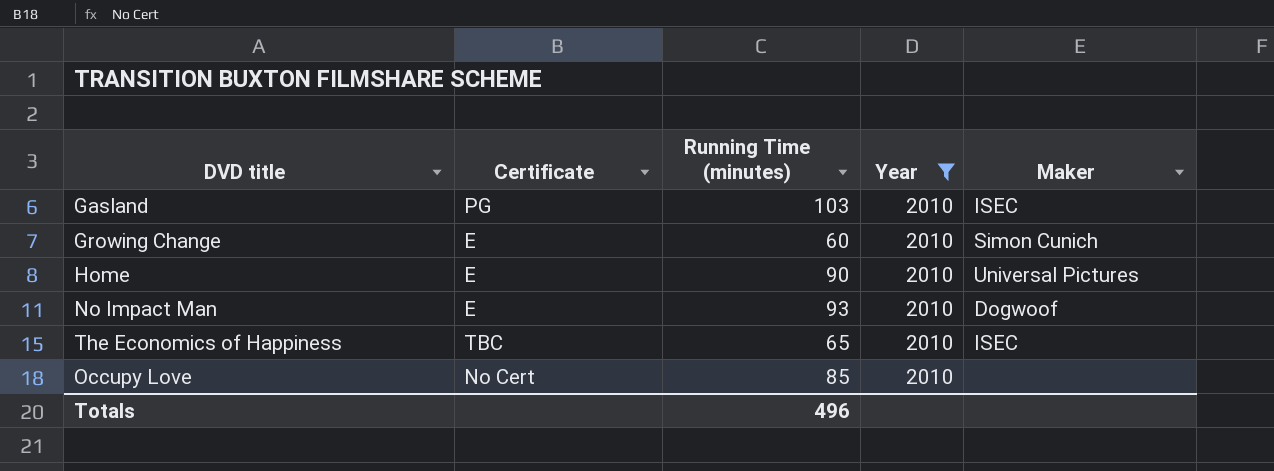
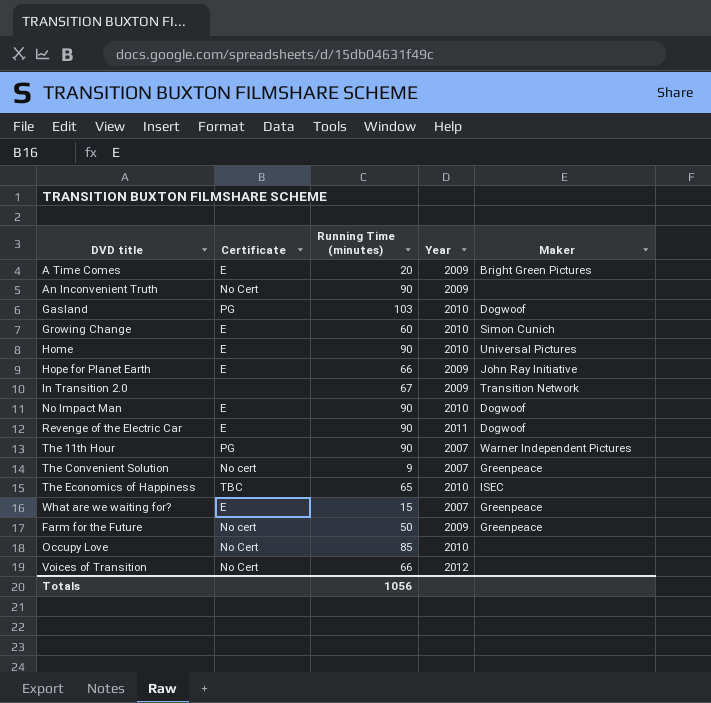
filter: Year = 2010 -> none
Gasland | Maker: ISEC -> Dogwoof
No Impact Man | Running Time (minutes): 93 -> 90
Totals | Running Time (minutes): 496 -> 1056

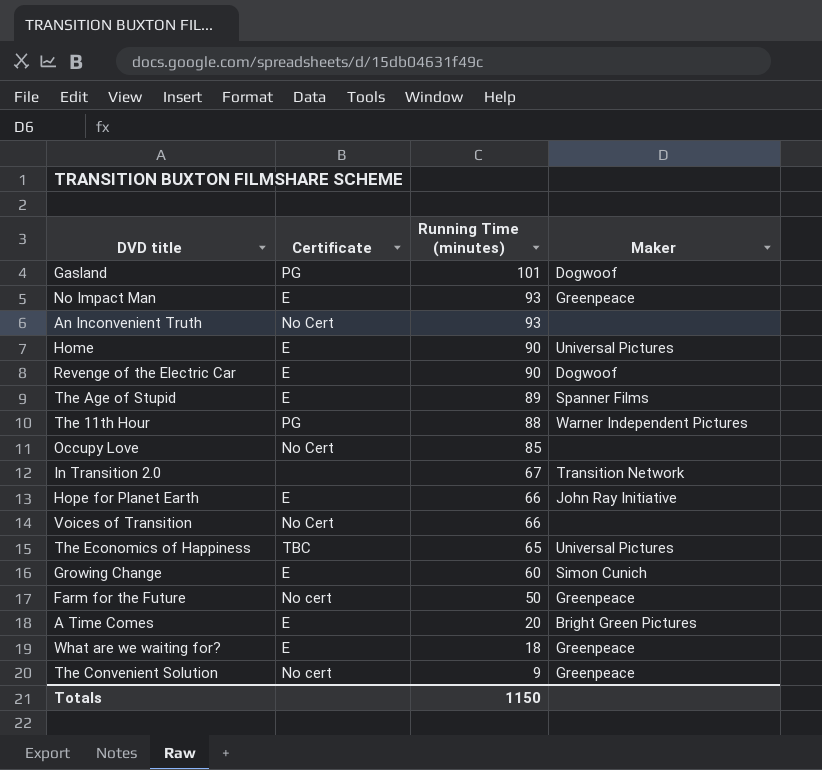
row order: none -> Running Time (minutes) descending
column Year | position: 4 -> none
Gasland | Running Time (minutes): 103 -> 101
No Impact Man | Running Time (minutes): 90 -> 93
No Impact Man | Maker: Dogwoof -> Greenpeace
An Inconvenient Truth | Running Time (minutes): 90 -> 93
row The Age of Stupid: none -> E | 89 | Spanner Films
The 11th Hour | Running Time (minutes): 90 -> 88
The Economics of Happiness | Maker: ISEC -> Universal Pictures
What are we waiting for? | Running Time (minutes): 15 -> 18
Totals | Running Time (minutes): 1056 -> 1150

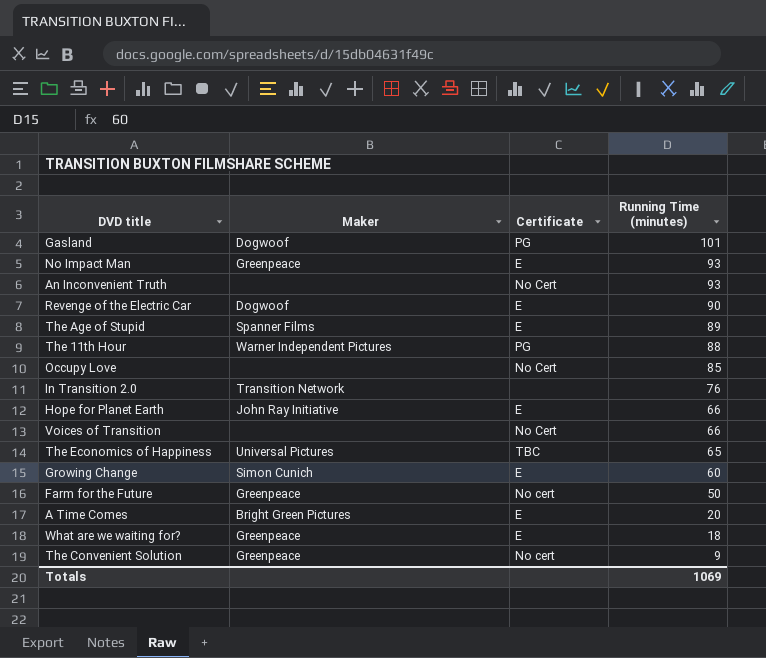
column Maker | position: 4 -> 2
row Home: E | 90 | Universal Pictures -> none
In Transition 2.0 | Running Time (minutes): 67 -> 76
Totals | Running Time (minutes): 1150 -> 1069

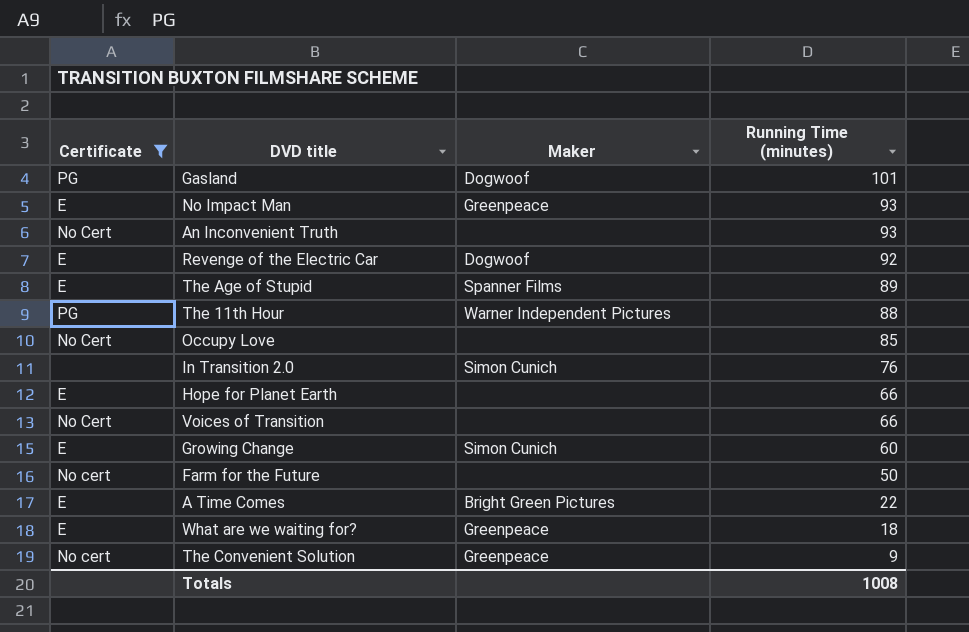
filter: none -> Certificate != TBC
column Certificate | position: 3 -> 1
Revenge of the Electric Car | Running Time (minutes): 90 -> 92
In Transition 2.0 | Maker: Transition Network -> Simon Cunich
Hope for Planet Earth | Maker: John Ray Initiative -> none
Farm for the Future | Maker: Greenpeace -> none
A Time Comes | Running Time (minutes): 20 -> 22
Totals | Running Time (minutes): 1069 -> 1008

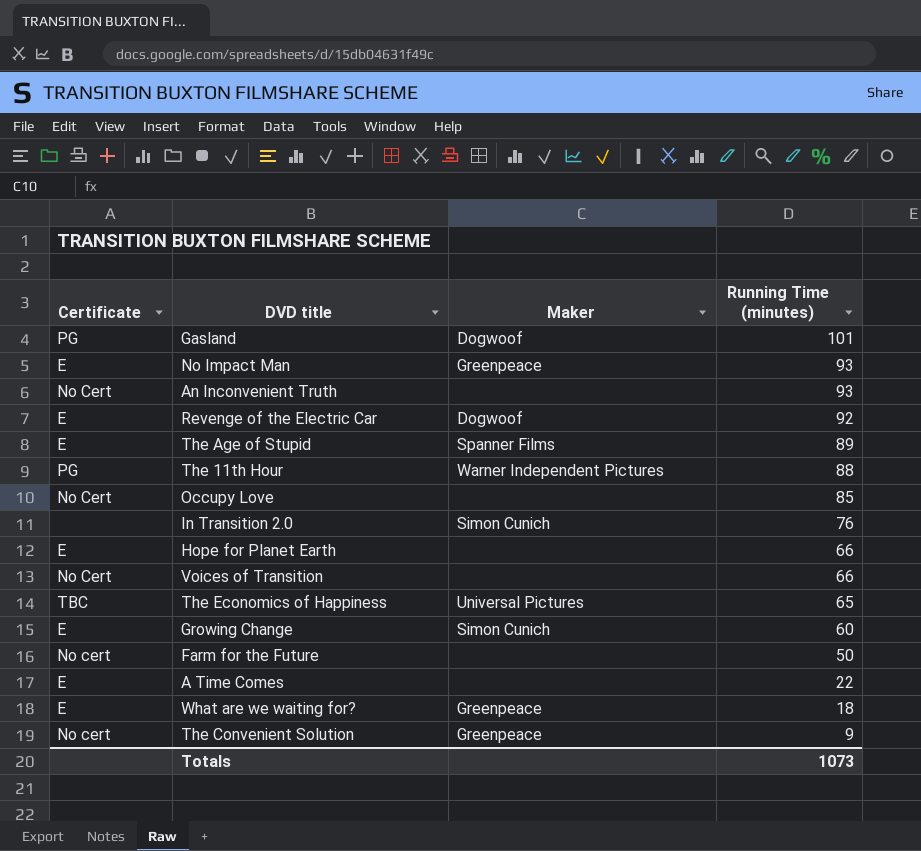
filter: Certificate != TBC -> none
A Time Comes | Maker: Bright Green Pictures -> none
Totals | Running Time (minutes): 1008 -> 1073

